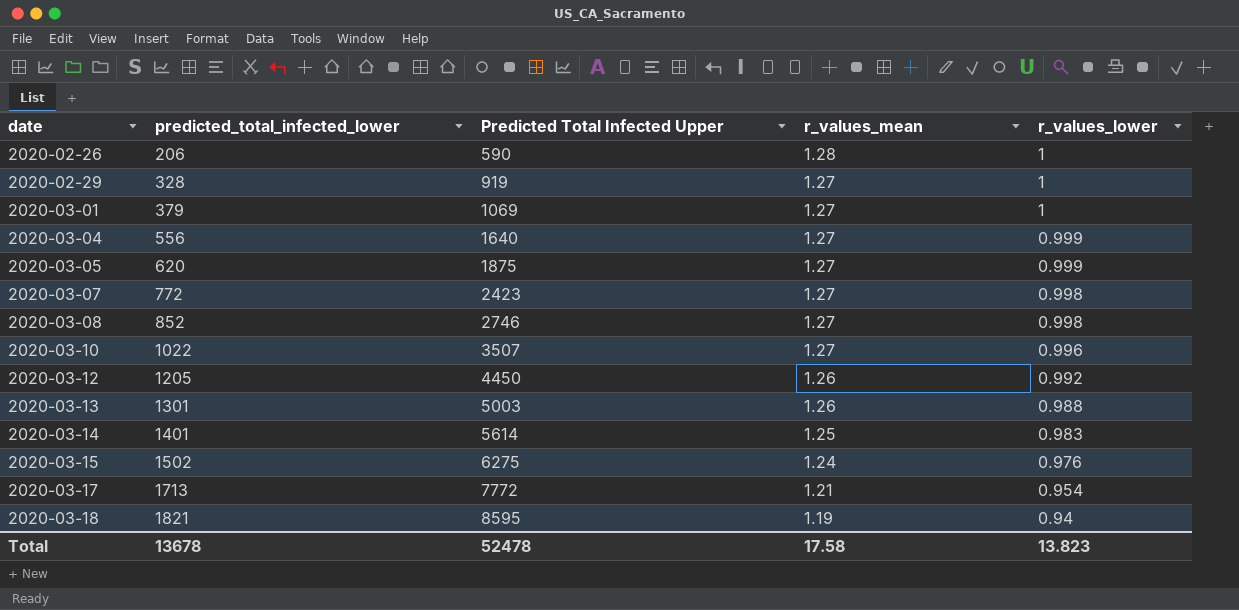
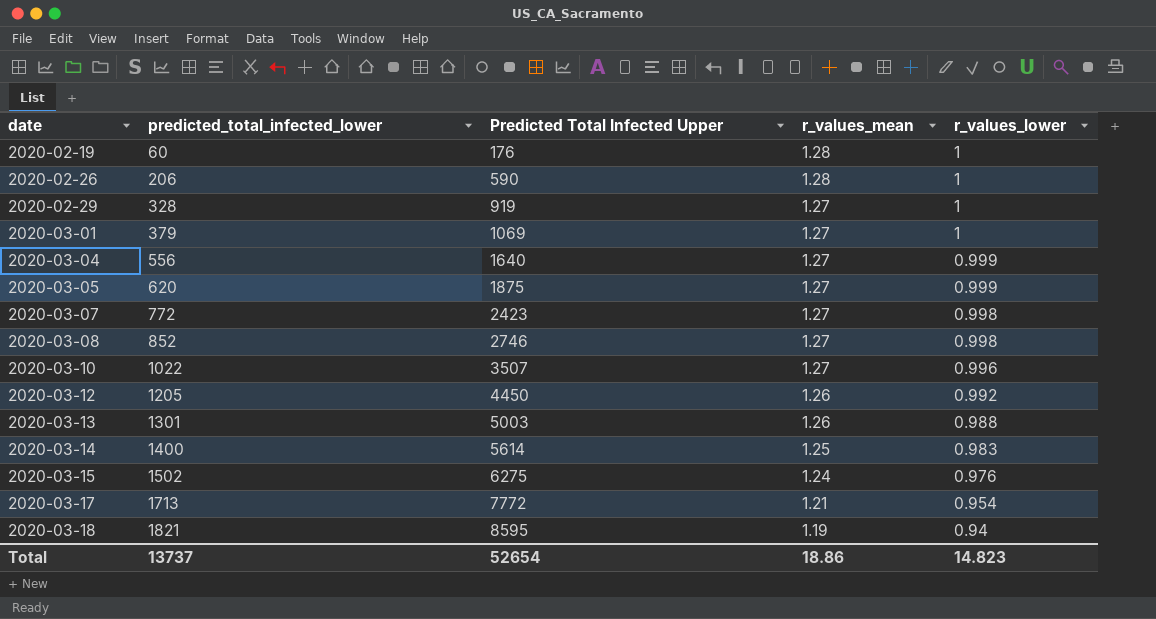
row 2020-02-19: none -> 60 | 176 | 1.28 | 1
2020-03-14 | predicted_total_infected_lower: 1401 -> 1400
Total | predicted_total_infected_lower: 13678 -> 13737
Total | Predicted Total Infected Upper: 52478 -> 52654
Total | r_values_mean: 17.58 -> 18.86
Total | r_values_lower: 13.823 -> 14.823

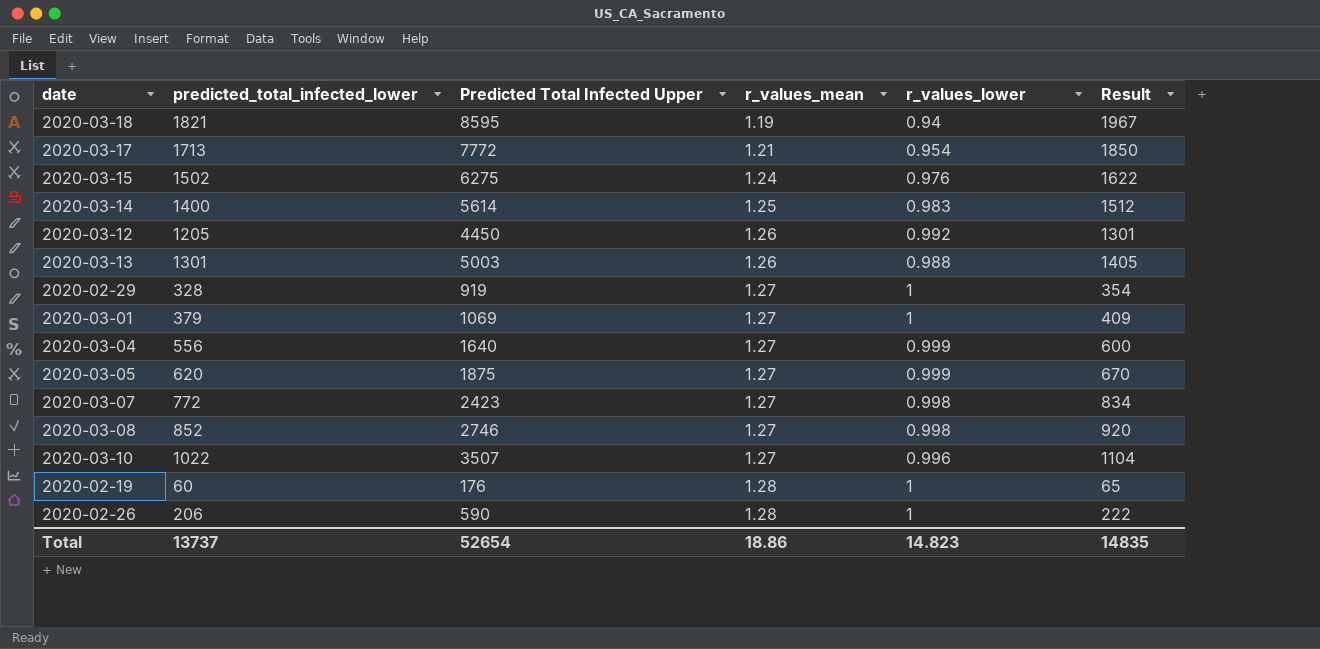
row order: date ascending -> r_values_mean ascending
column Result | formula: none -> [predicted_total_infected_lower] * 1.08

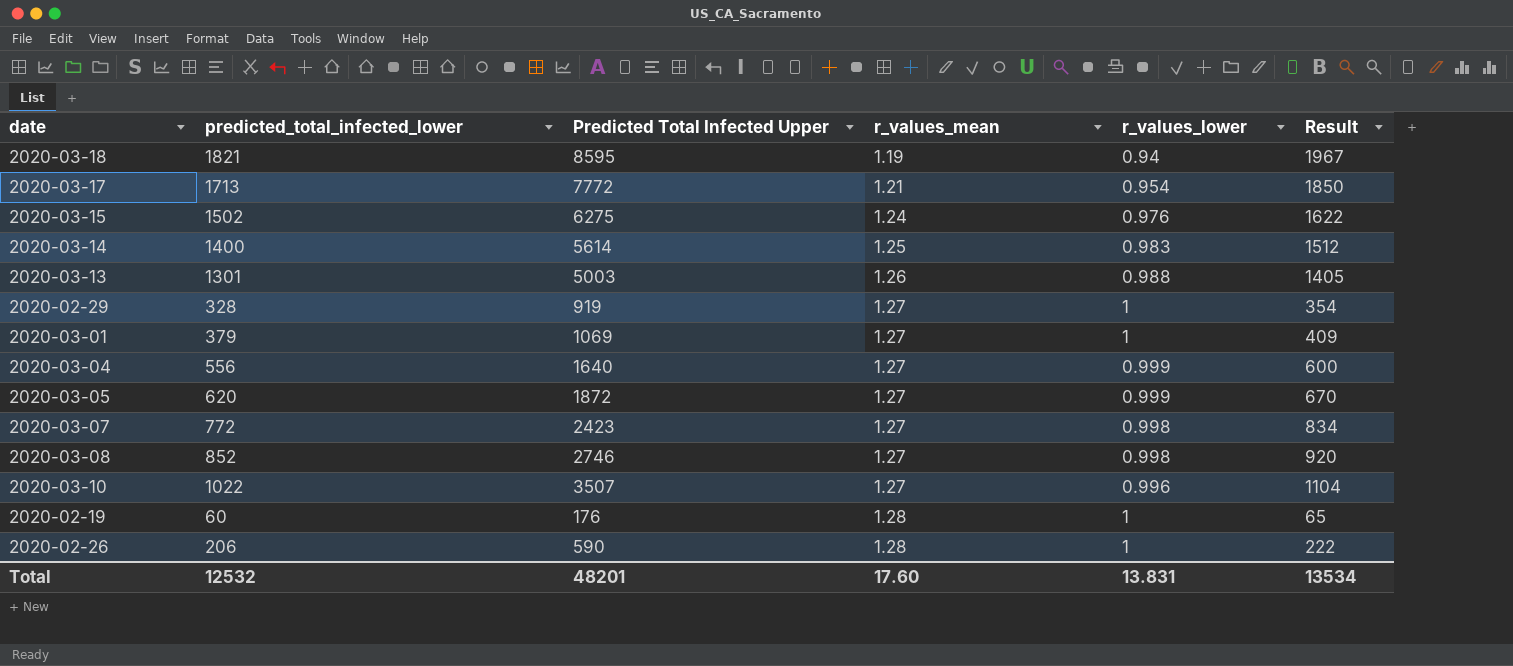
row 2020-03-12: 1205 | 4450 | 1.26 | 0.992 | 1301 -> none
2020-03-05 | Predicted Total Infected Upper: 1875 -> 1872
Total | predicted_total_infected_lower: 13737 -> 12532
Total | Predicted Total Infected Upper: 52654 -> 48201
Total | r_values_mean: 18.86 -> 17.60
Total | r_values_lower: 14.823 -> 13.831
Total | Result: 14835 -> 13534

